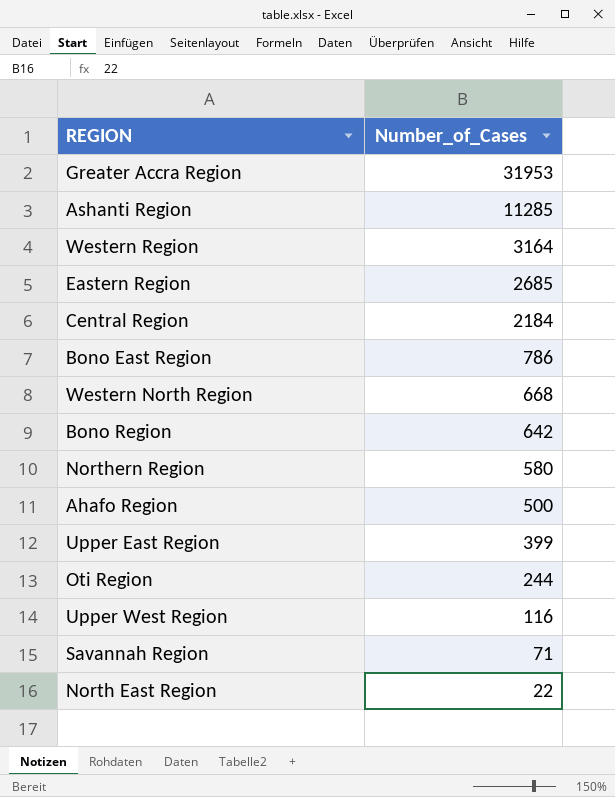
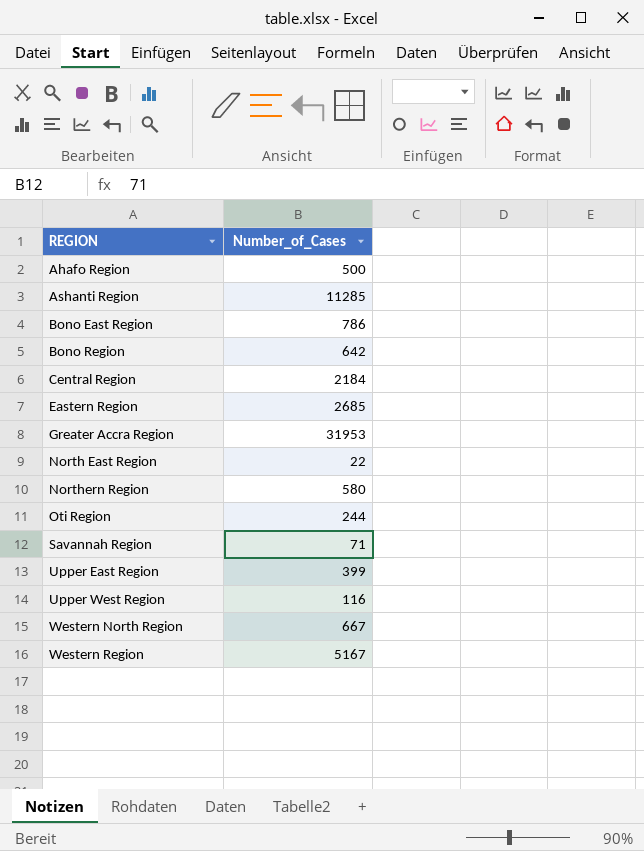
row order: Number_of_Cases descending -> REGION ascending
Western North Region | Number_of_Cases: 668 -> 667
Western Region | Number_of_Cases: 3164 -> 5167

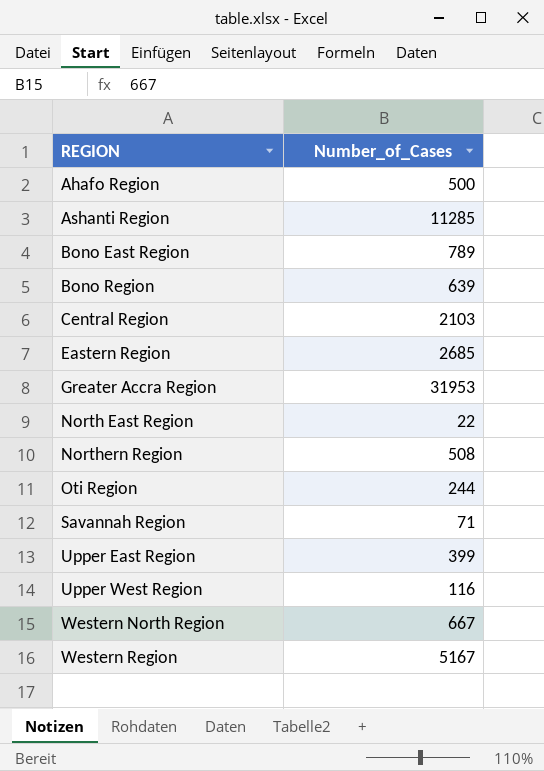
Bono East Region | Number_of_Cases: 786 -> 789
Bono Region | Number_of_Cases: 642 -> 639
Central Region | Number_of_Cases: 2184 -> 2103
Northern Region | Number_of_Cases: 580 -> 508

